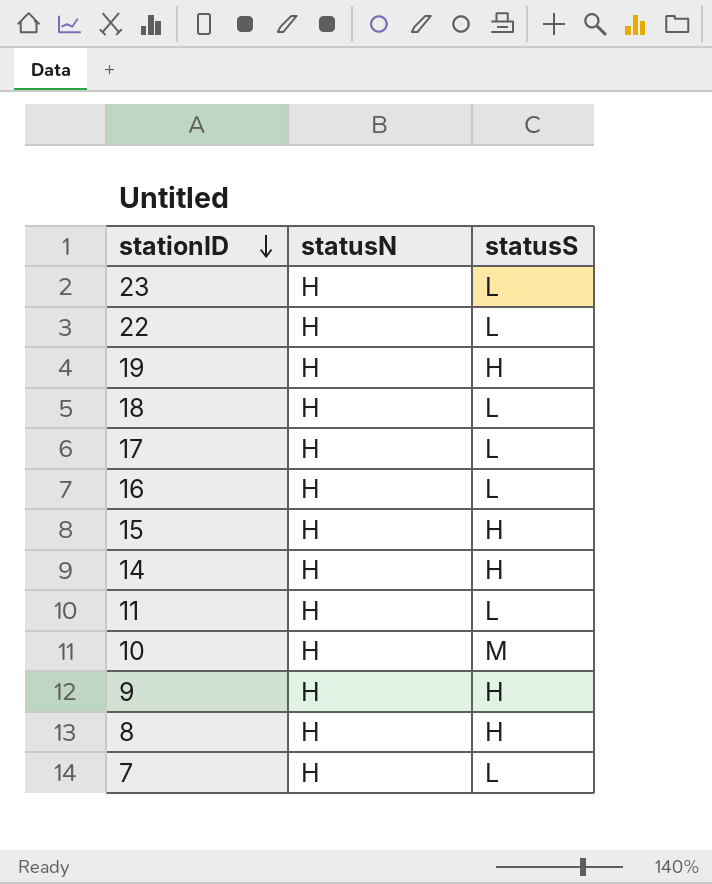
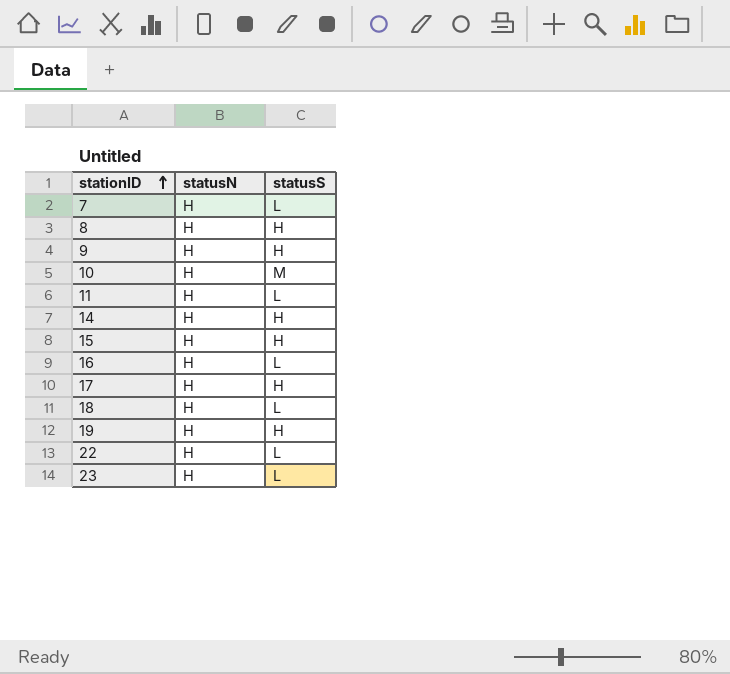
row order: stationID descending -> stationID ascending
17 | statusS: L -> H

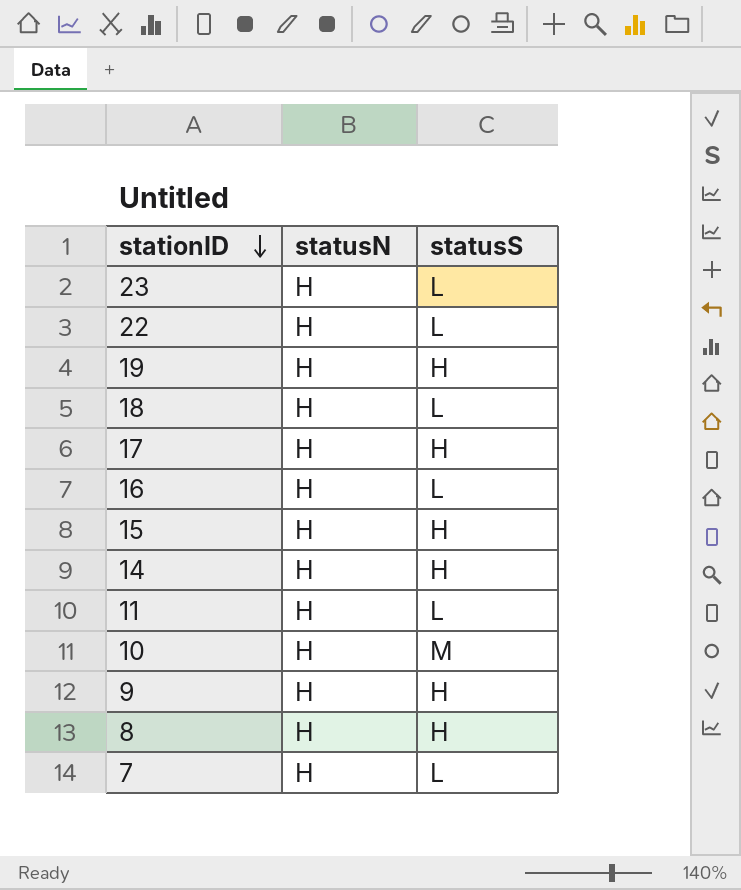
row order: stationID ascending -> stationID descending

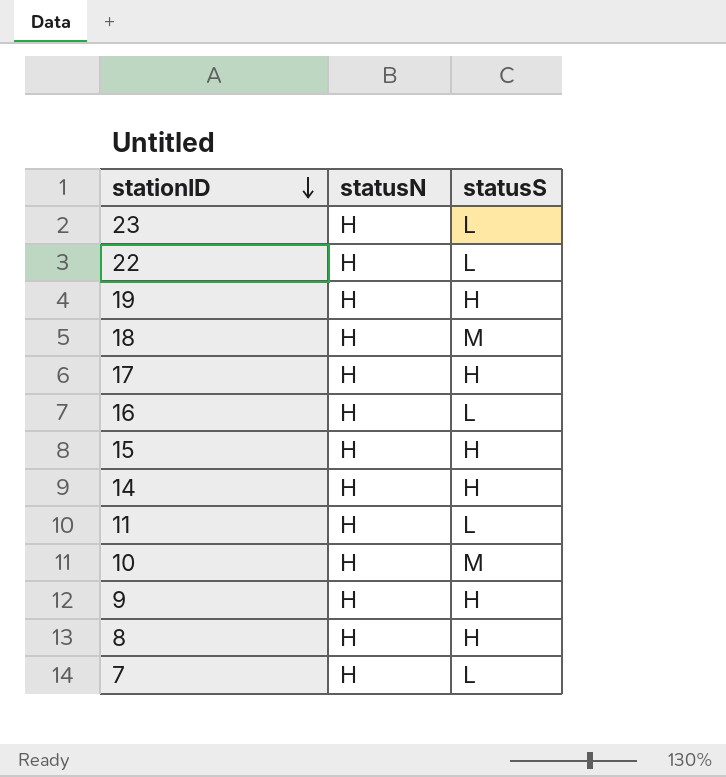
18 | statusS: L -> M

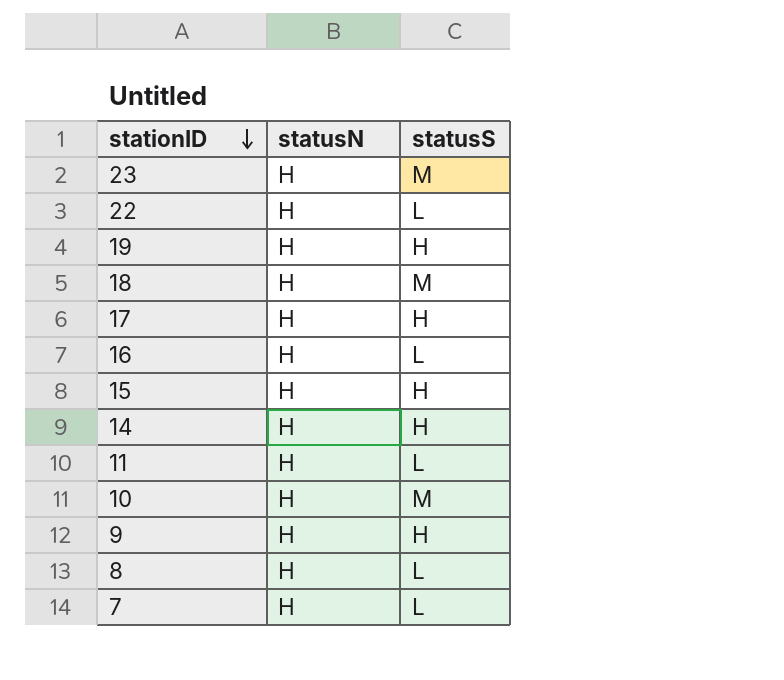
23 | statusS: L -> M
8 | statusS: H -> L

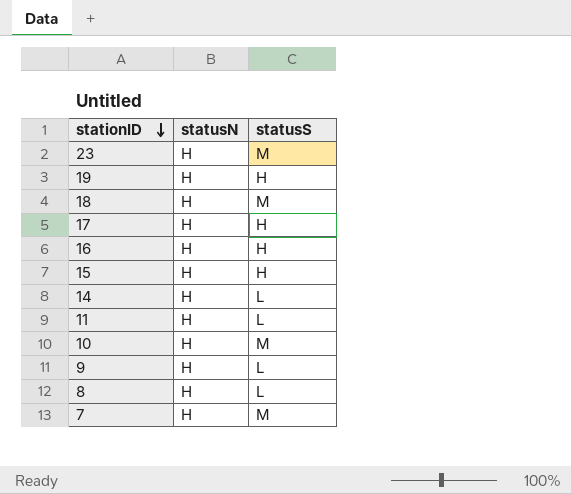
row 22: H | L -> none
16 | statusS: L -> H
14 | statusS: H -> L
9 | statusS: H -> L
7 | statusS: L -> M

